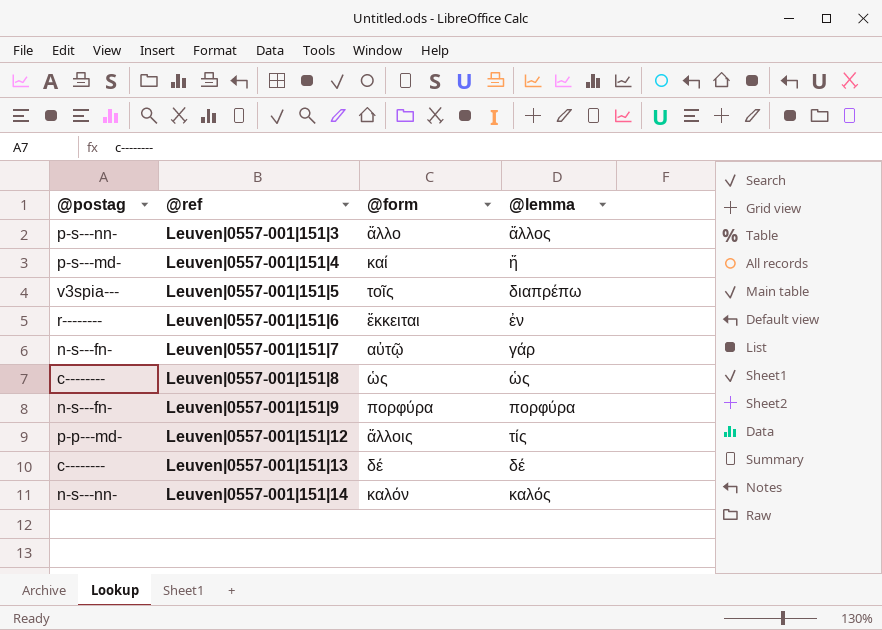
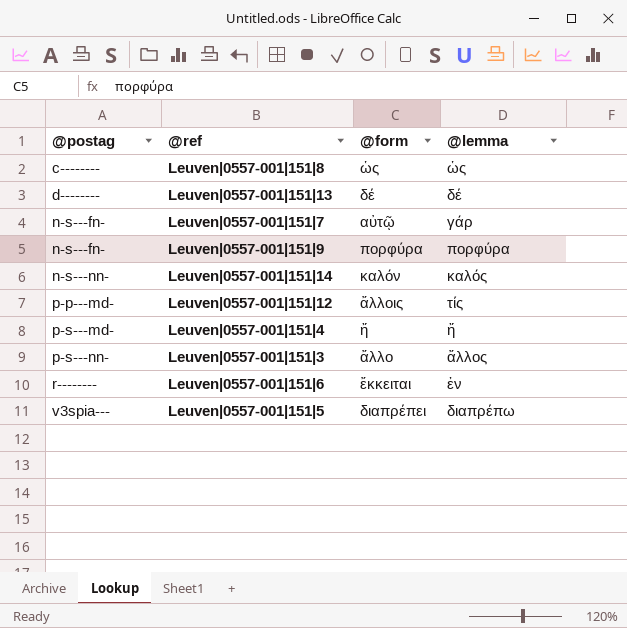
row order: @ref ascending -> @postag ascending
Leuven|0557-001|151|13 | @postag: c-------- -> d--------
Leuven|0557-001|151|4 | @form: καί -> ἤ
Leuven|0557-001|151|5 | @form: τοῖς -> διαπρέπει

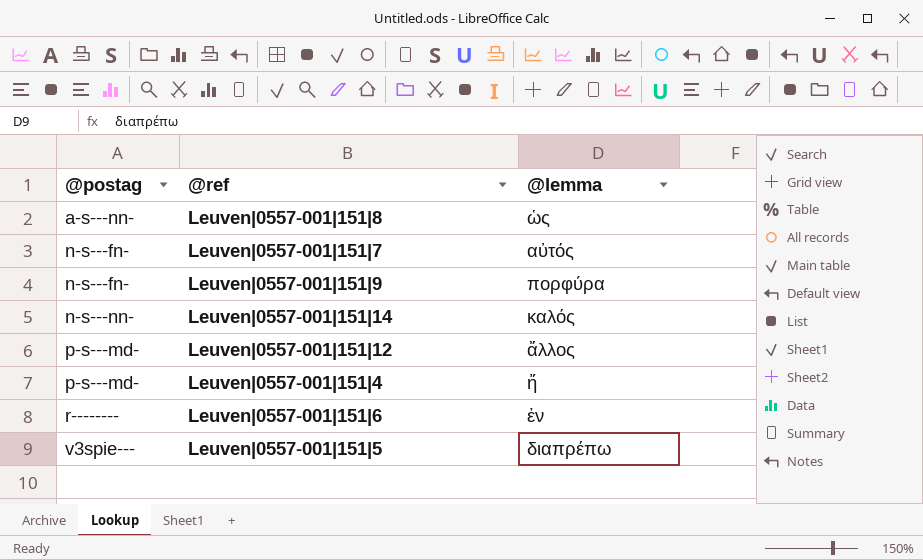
column @form | position: 3 -> none
row Leuven|0557-001|151|13: d-------- | δέ | δέ -> none
row Leuven|0557-001|151|3: p-s---nn- | ἄλλο | ἄλλος -> none
Leuven|0557-001|151|8 | @postag: c-------- -> a-s---nn-
Leuven|0557-001|151|7 | @lemma: γάρ -> αὐτός
Leuven|0557-001|151|12 | @postag: p-p---md- -> p-s---md-
Leuven|0557-001|151|12 | @lemma: τίς -> ἄλλος
Leuven|0557-001|151|5 | @postag: v3spia--- -> v3spie---

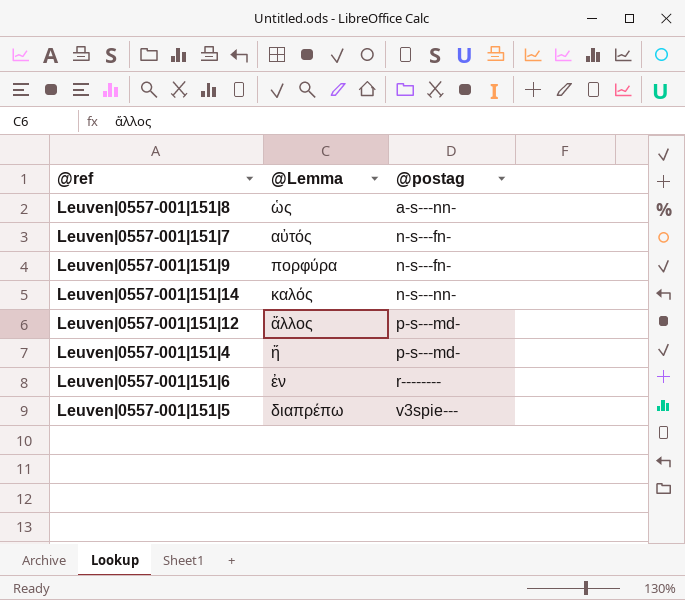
column name: @lemma -> @Lemma
column @postag | position: 1 -> 3

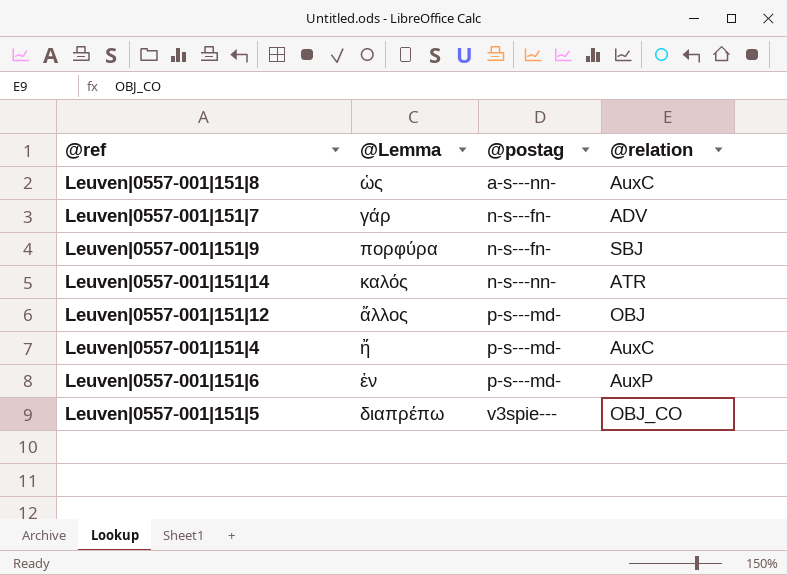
column @relation | position: none -> 4
Leuven|0557-001|151|7 | @Lemma: αὐτός -> γάρ
Leuven|0557-001|151|6 | @postag: r-------- -> p-s---md-

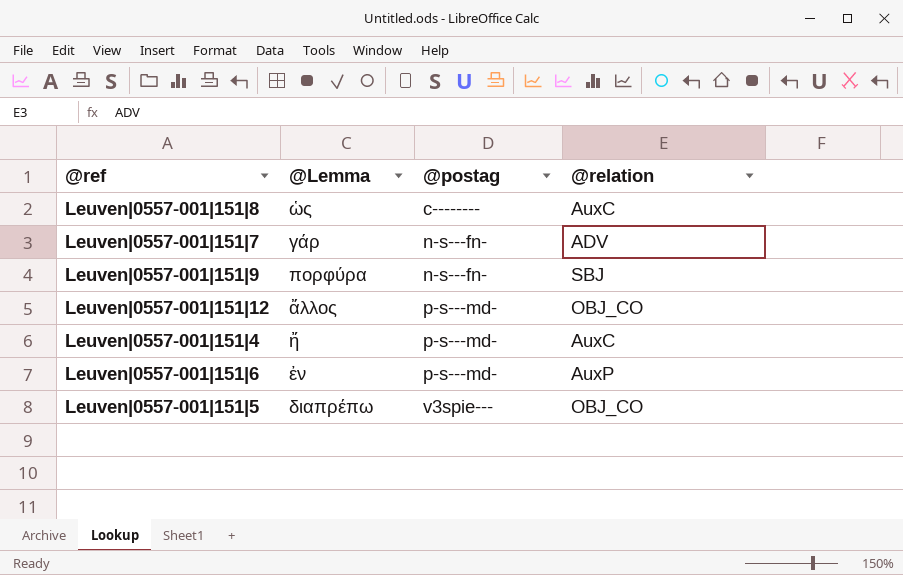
row Leuven|0557-001|151|14: καλός | n-s---nn- | ATR -> none
Leuven|0557-001|151|8 | @postag: a-s---nn- -> c--------
Leuven|0557-001|151|12 | @relation: OBJ -> OBJ_CO

